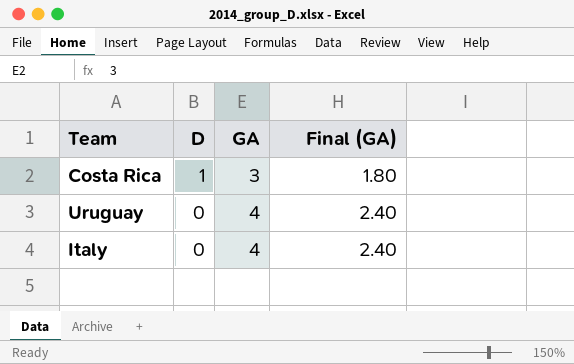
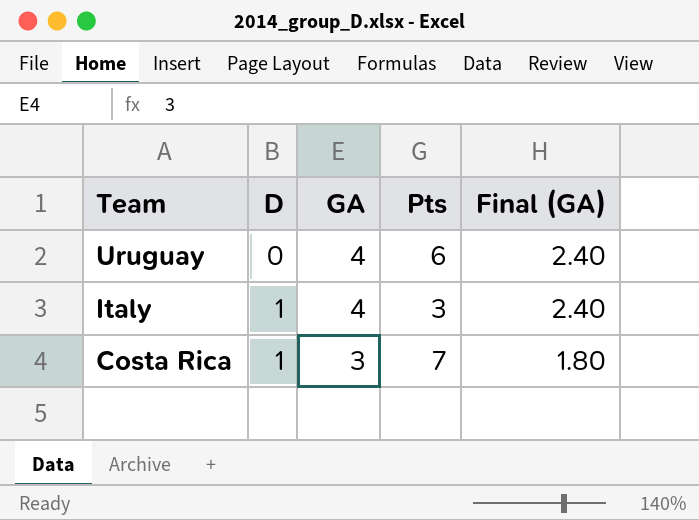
row order: D descending -> Team descending
column Pts | position: none -> 4
Italy | D: 0 -> 1

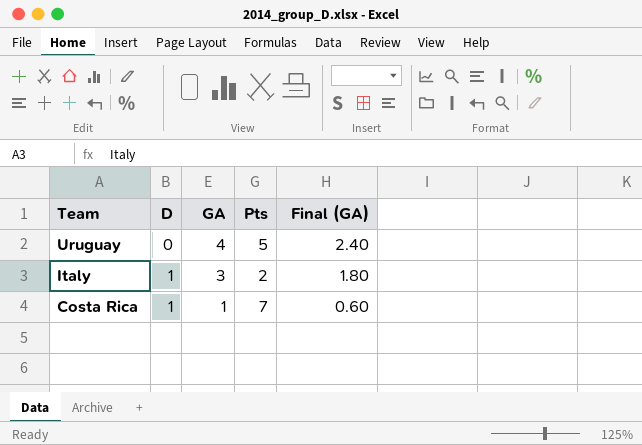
Uruguay | Pts: 6 -> 5
Italy | GA: 4 -> 3
Italy | Pts: 3 -> 2
Italy | Final (GA): 2.40 -> 1.80
Costa Rica | GA: 3 -> 1
Costa Rica | Final (GA): 1.80 -> 0.60

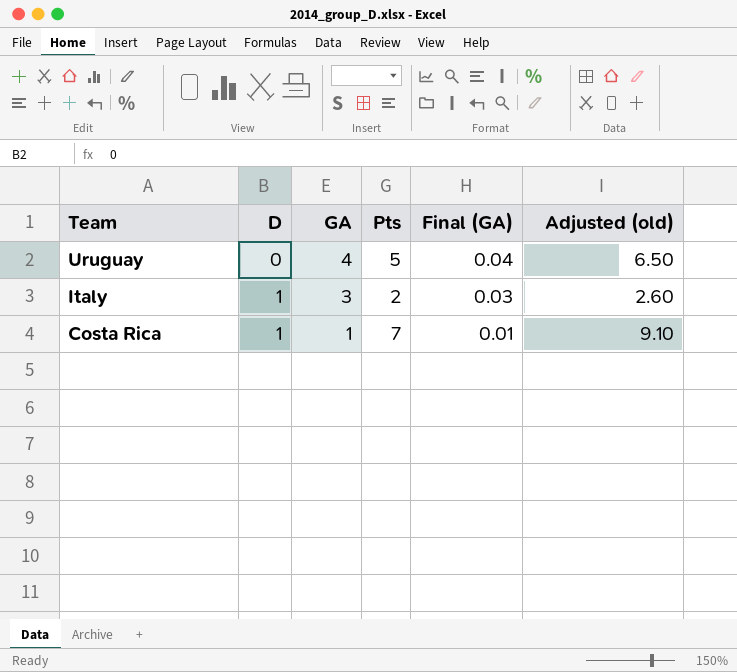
column Final (GA) | formula: [GA] * 0.6 -> [GA] * 0.01
column Adjusted (old) | formula: none -> [Pts] * 1.3

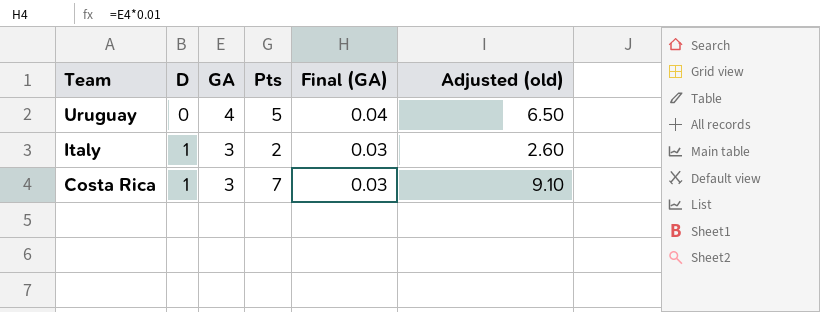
Costa Rica | GA: 1 -> 3
Costa Rica | Final (GA): 0.01 -> 0.03

